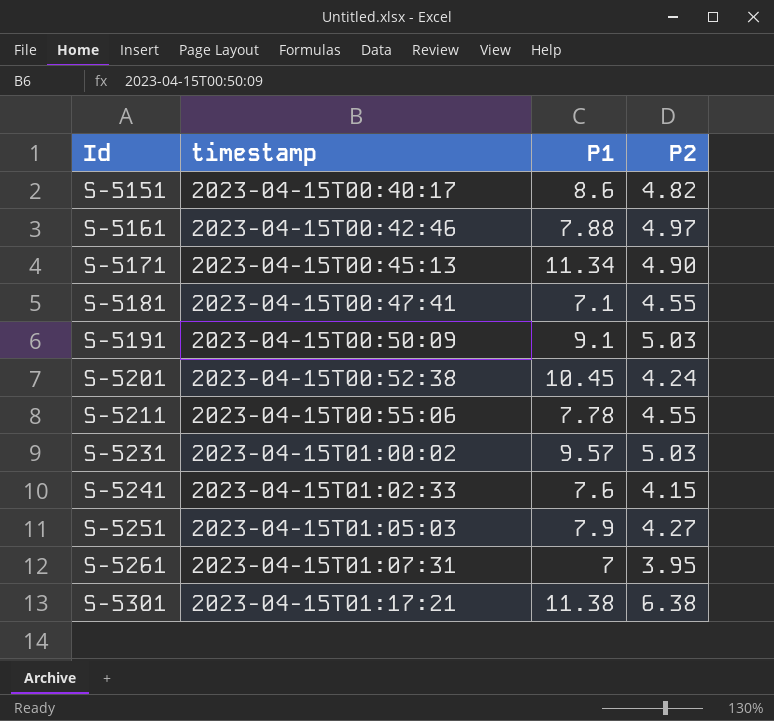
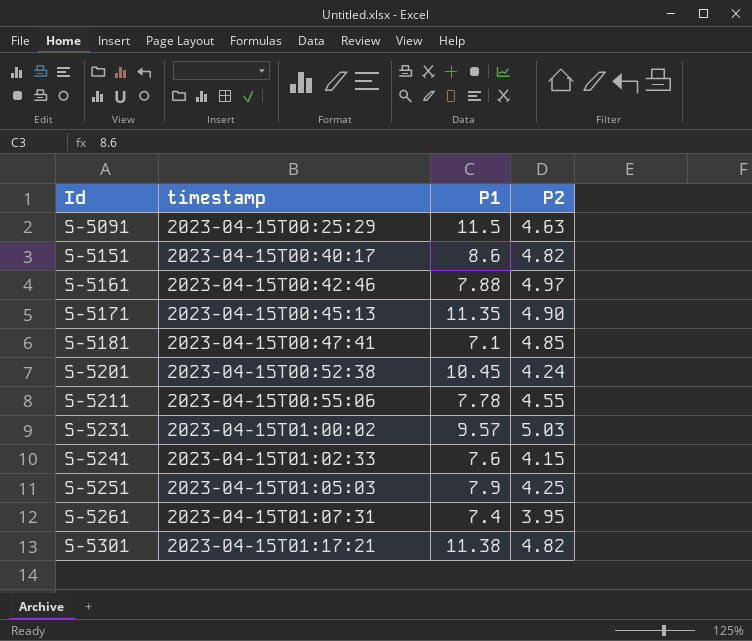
row S-5191: 2023-04-15T00:50:09 | 9.1 | 5.03 -> none
row S-5091: none -> 2023-04-15T00:25:29 | 11.5 | 4.63
S-5171 | P1: 11.34 -> 11.35
S-5181 | P2: 4.55 -> 4.85
S-5251 | P2: 4.27 -> 4.25
S-5261 | P1: 7 -> 7.4
S-5301 | P2: 6.38 -> 4.82

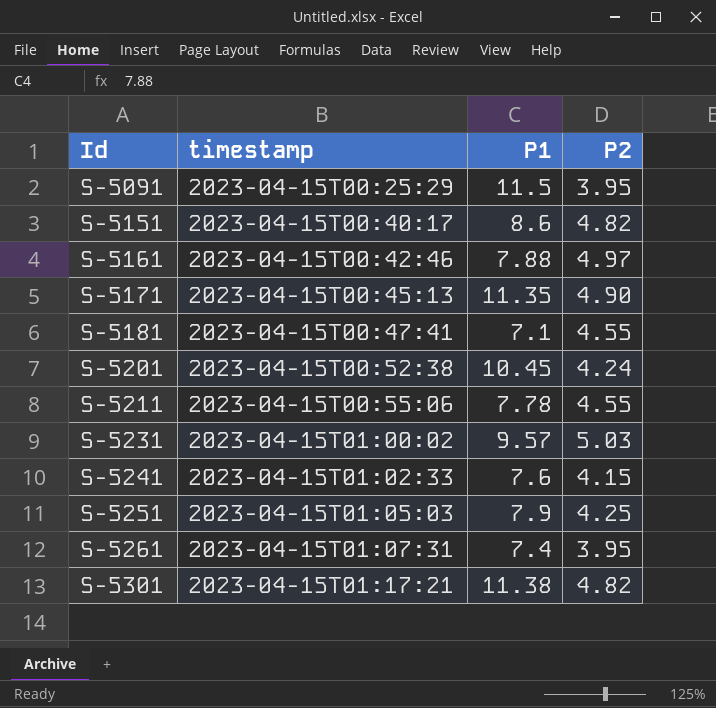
S-5091 | P2: 4.63 -> 3.95
S-5181 | P2: 4.85 -> 4.55

